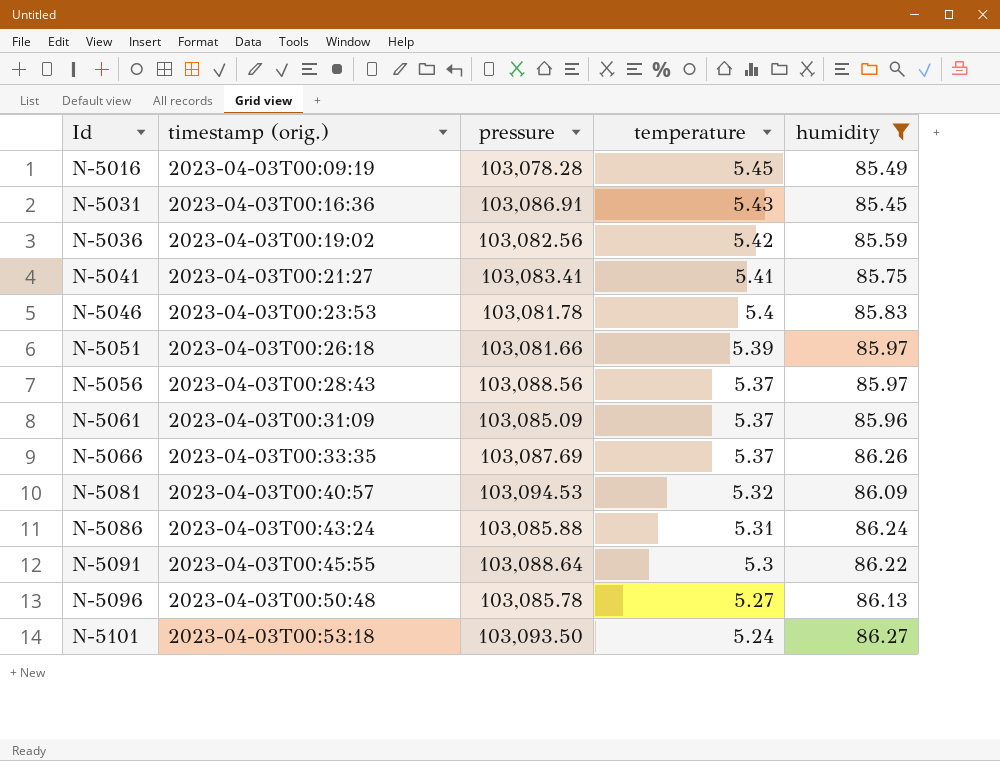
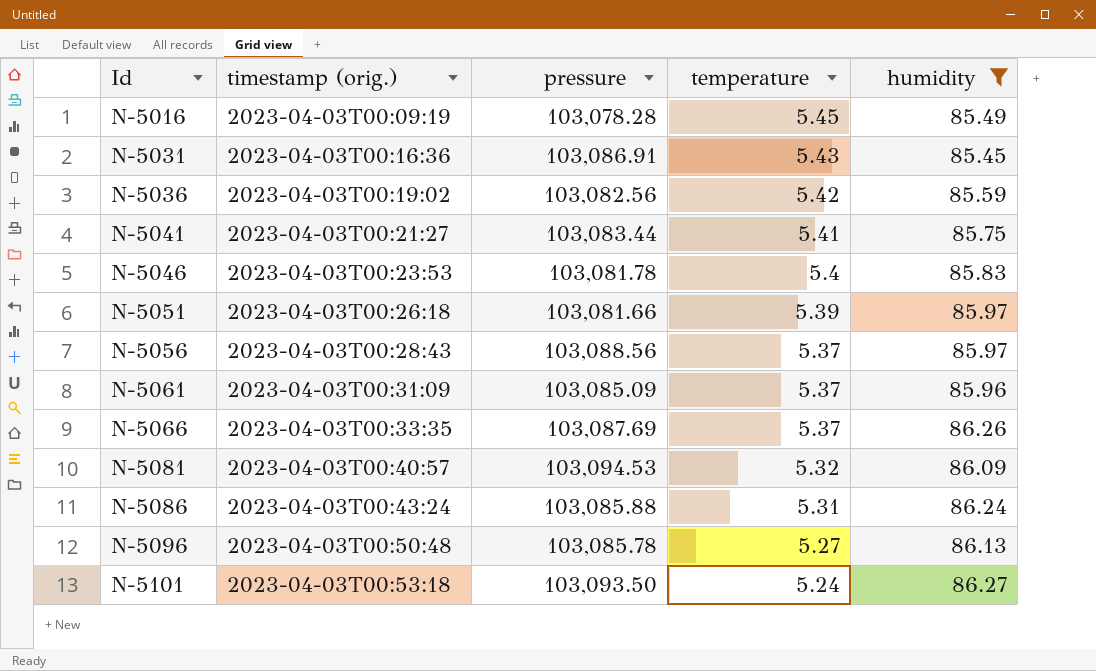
row N-5091: 2023-04-03T00:45:55 | 103,088.64 | 5.3 | 86.22 -> none
N-5041 | pressure: 103,083.41 -> 103,083.44

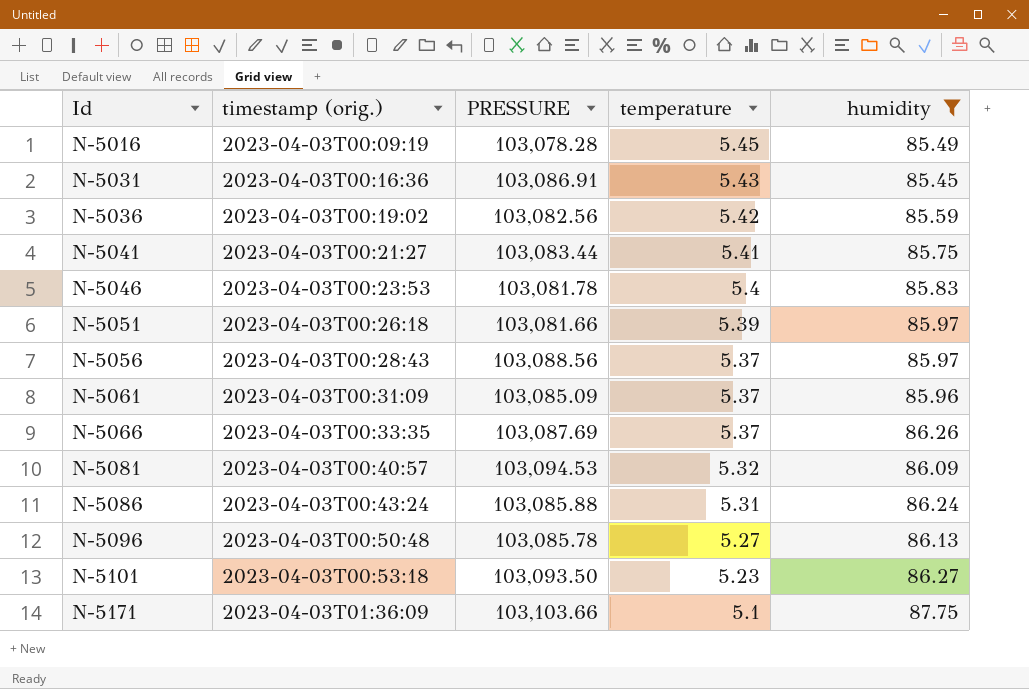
column name: pressure -> PRESSURE
N-5101 | temperature: 5.24 -> 5.23
row N-5171: none -> 2023-04-03T01:36:09 | 103,103.66 | 5.1 | 87.75

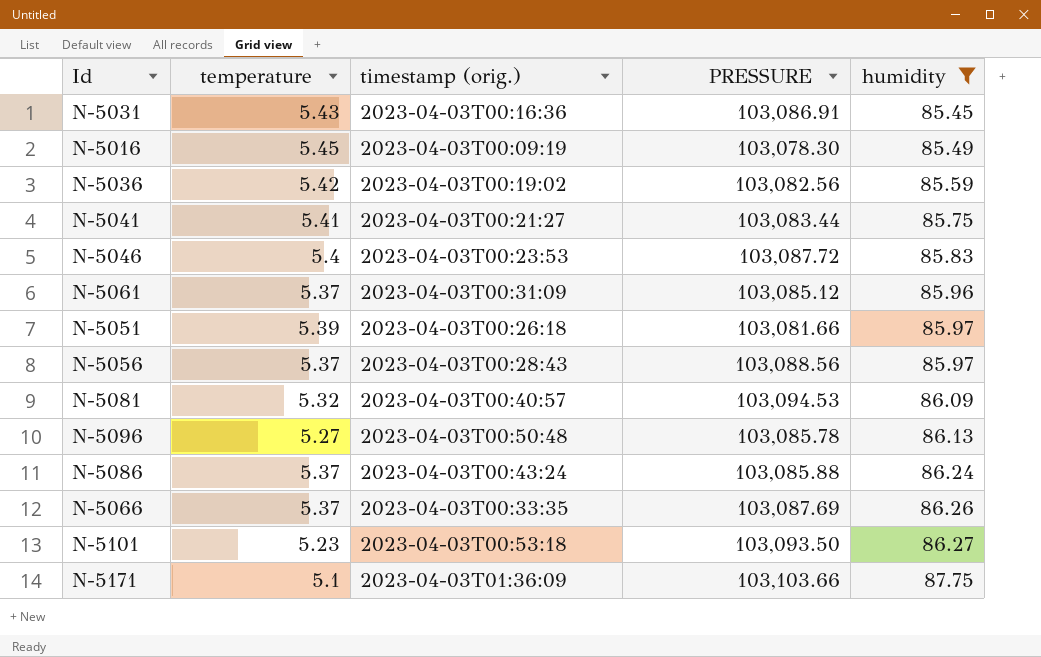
row order: Id ascending -> humidity ascending
column temperature | position: 4 -> 2
N-5016 | PRESSURE: 103,078.28 -> 103,078.30
N-5046 | PRESSURE: 103,081.78 -> 103,087.72
N-5061 | PRESSURE: 103,085.09 -> 103,085.12
N-5086 | temperature: 5.31 -> 5.37

